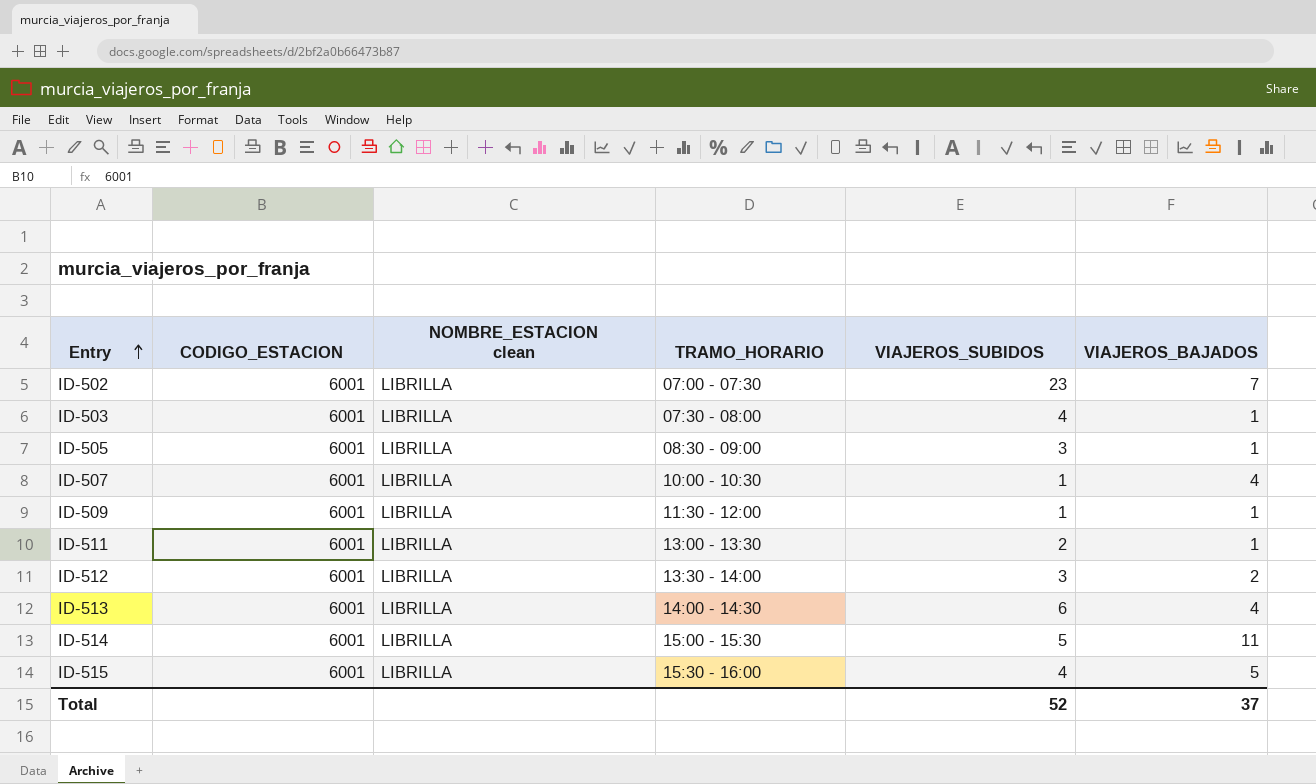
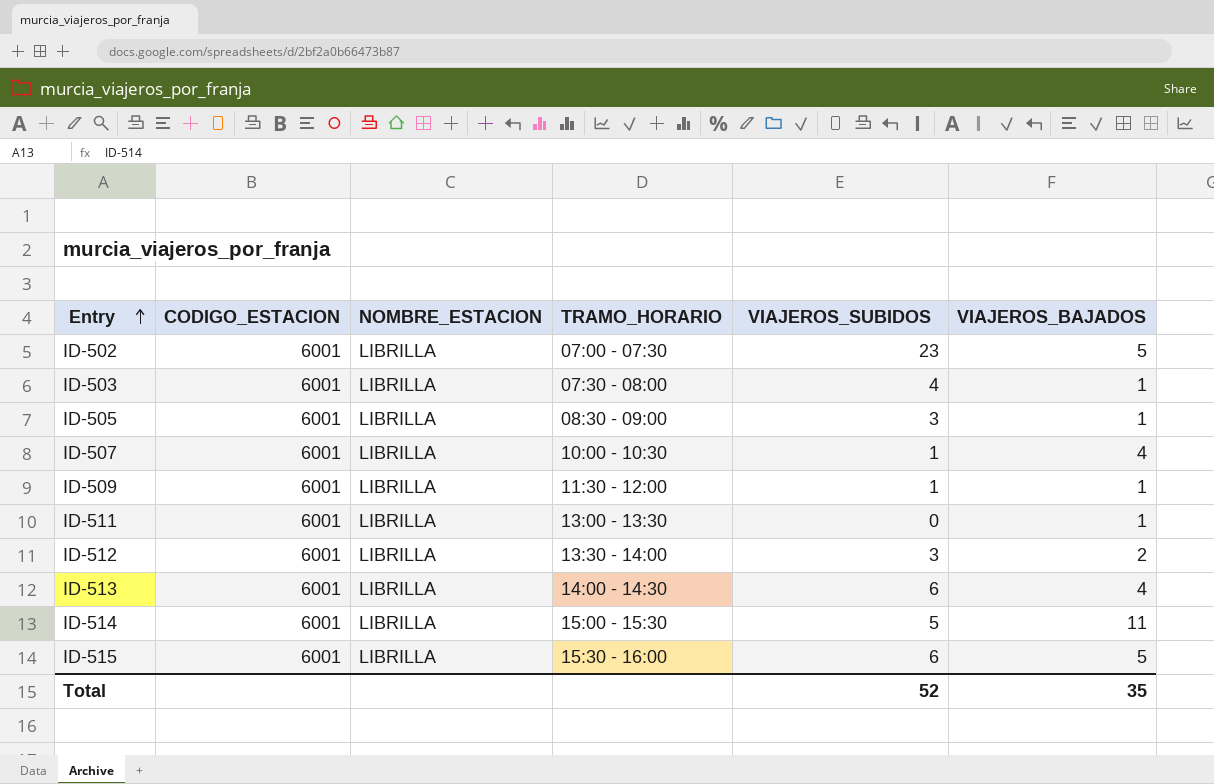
column name: NOMBRE_ESTACION clean -> NOMBRE_ESTACION
ID-502 | VIAJEROS_BAJADOS: 7 -> 5
ID-511 | VIAJEROS_SUBIDOS: 2 -> 0
ID-515 | VIAJEROS_SUBIDOS: 4 -> 6
Total | VIAJEROS_BAJADOS: 37 -> 35

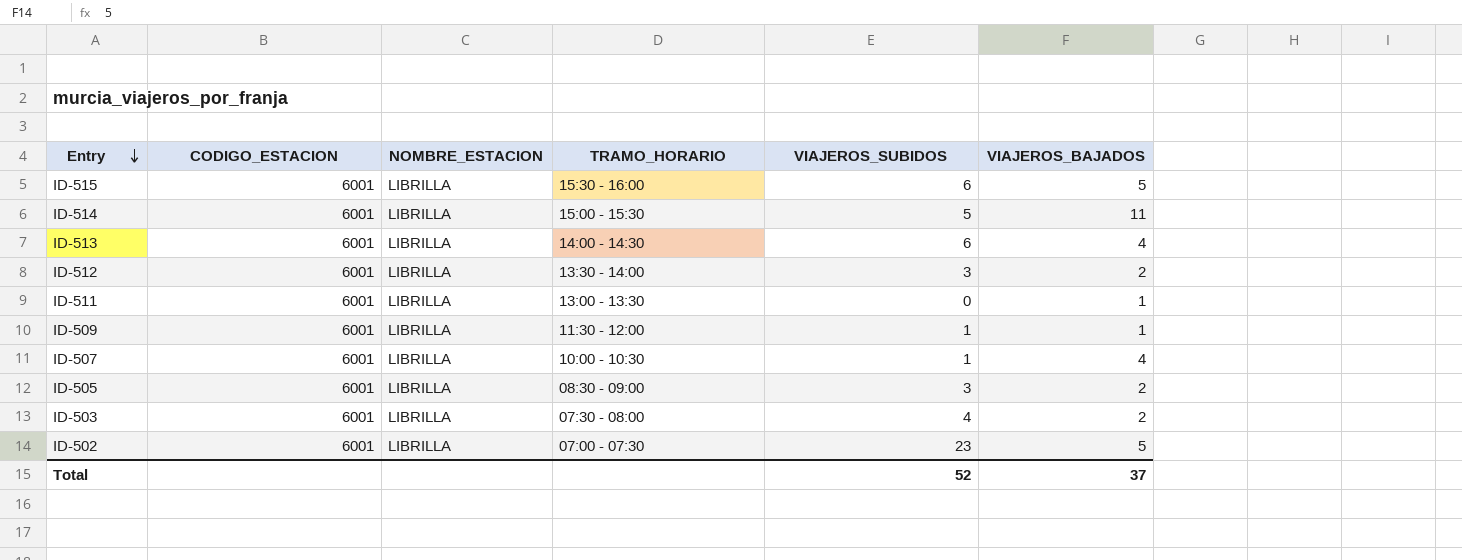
row order: Entry ascending -> Entry descending
ID-505 | VIAJEROS_BAJADOS: 1 -> 2
ID-503 | VIAJEROS_BAJADOS: 1 -> 2
Total | VIAJEROS_BAJADOS: 35 -> 37

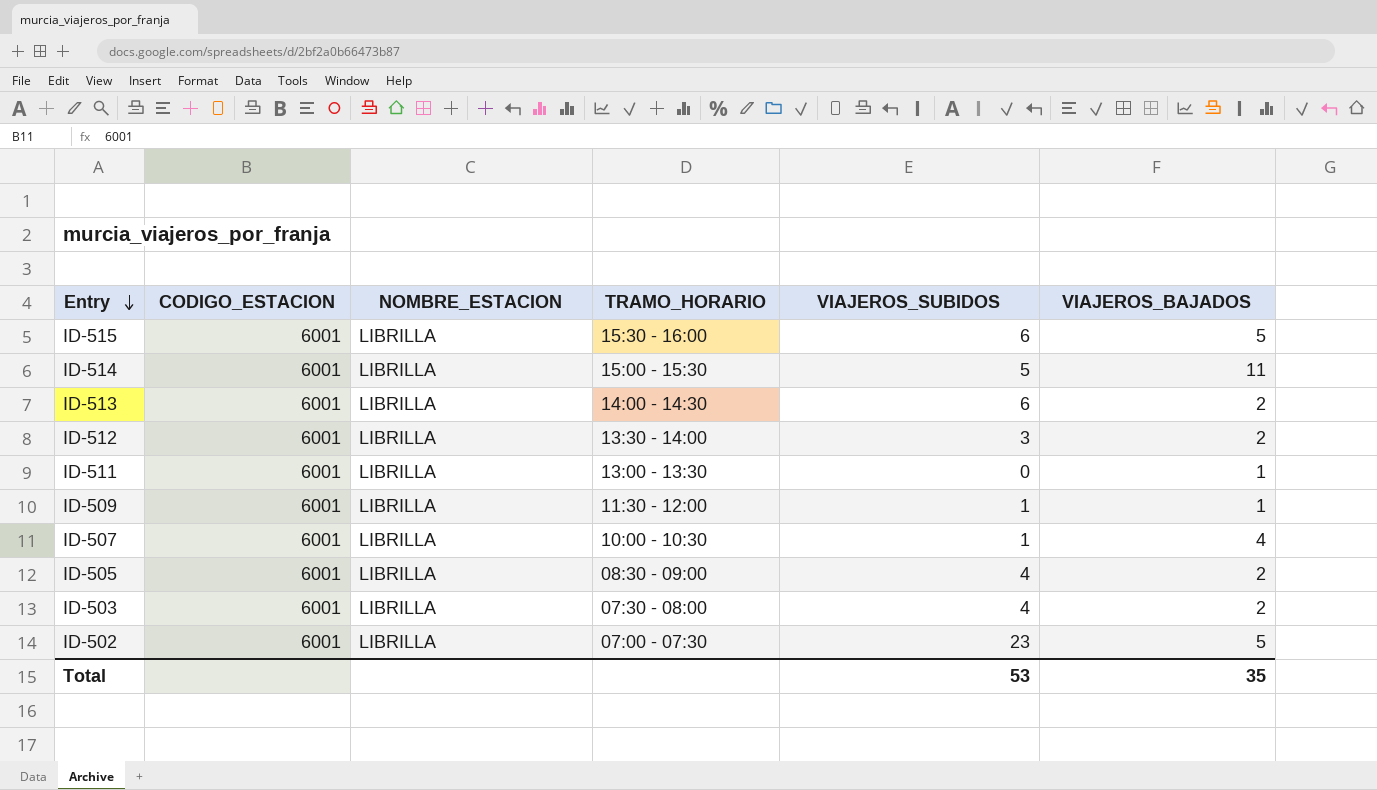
ID-513 | VIAJEROS_BAJADOS: 4 -> 2
ID-505 | VIAJEROS_SUBIDOS: 3 -> 4
Total | VIAJEROS_SUBIDOS: 52 -> 53
Total | VIAJEROS_BAJADOS: 37 -> 35

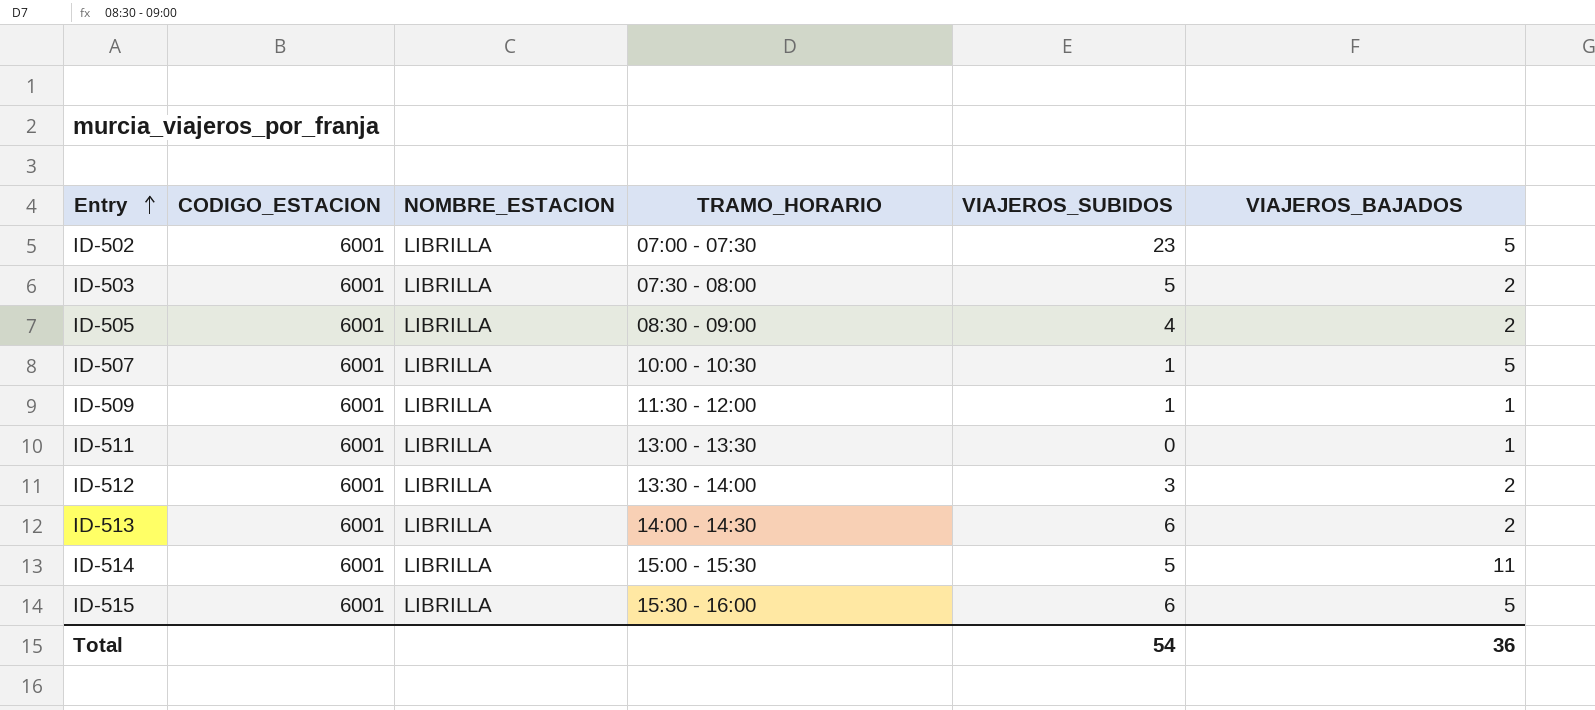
row order: Entry descending -> Entry ascending
ID-503 | VIAJEROS_SUBIDOS: 4 -> 5
ID-507 | VIAJEROS_BAJADOS: 4 -> 5
Total | VIAJEROS_SUBIDOS: 53 -> 54
Total | VIAJEROS_BAJADOS: 35 -> 36

